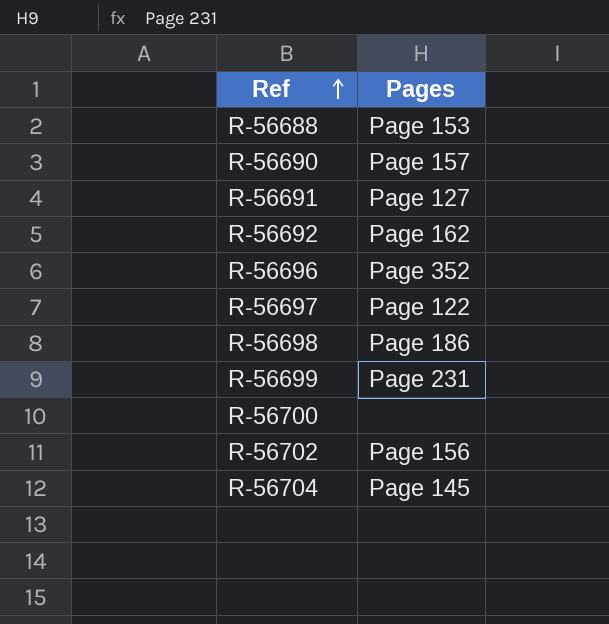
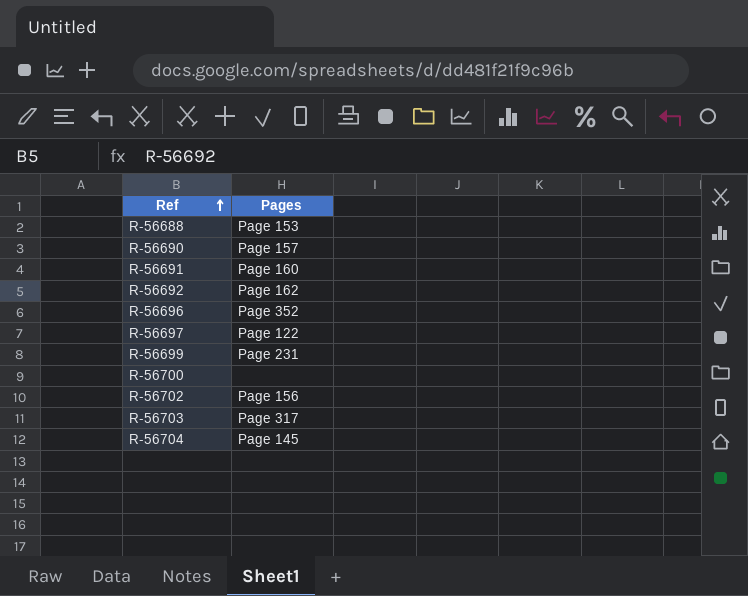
row R-56698: Page 186 -> none
R-56691 | Pages: Page 127 -> Page 160
row R-56703: none -> Page 317

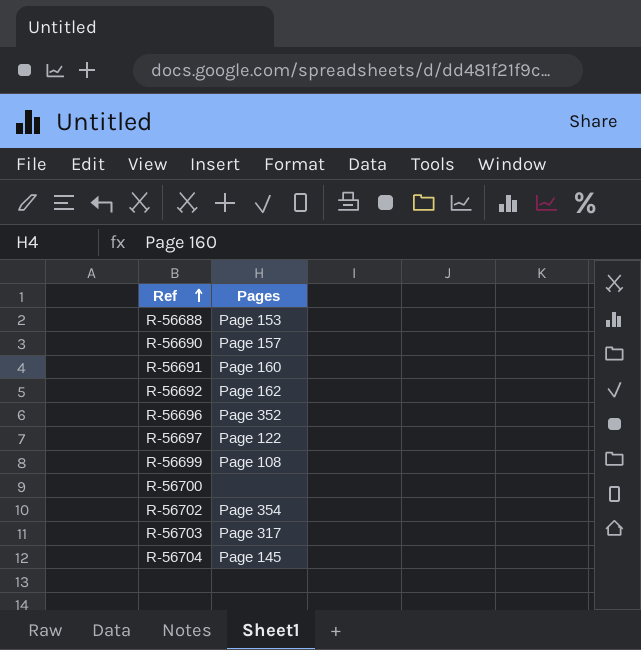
R-56699 | Pages: Page 231 -> Page 108
R-56702 | Pages: Page 156 -> Page 354

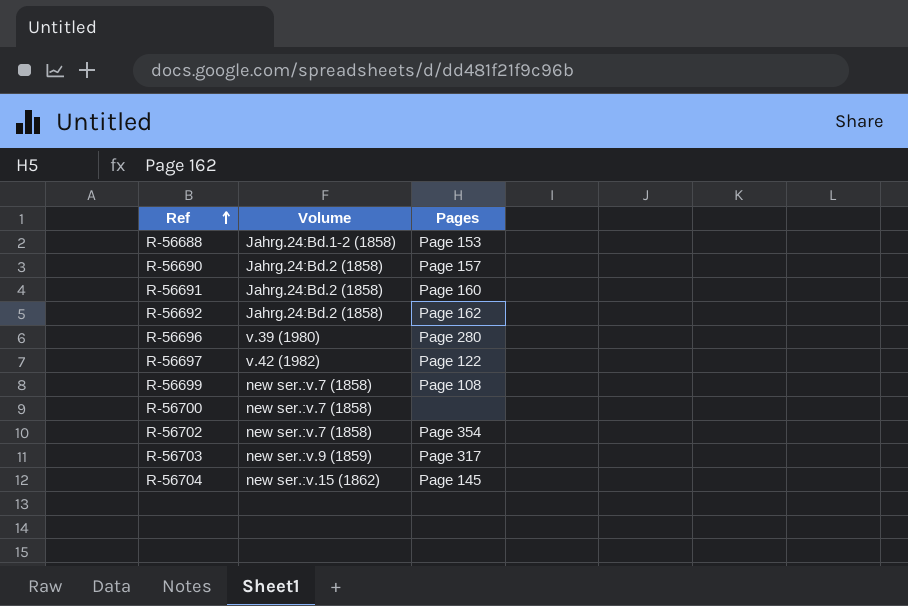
column Volume | position: none -> 2
R-56696 | Pages: Page 352 -> Page 280

